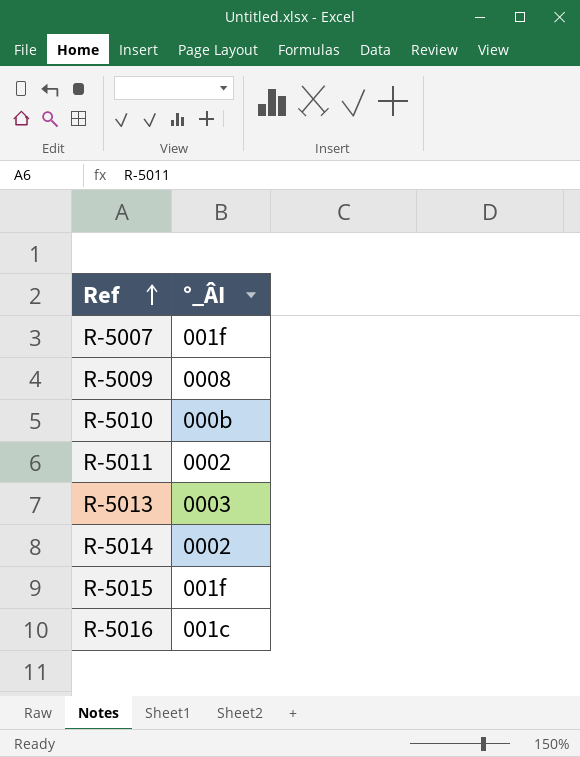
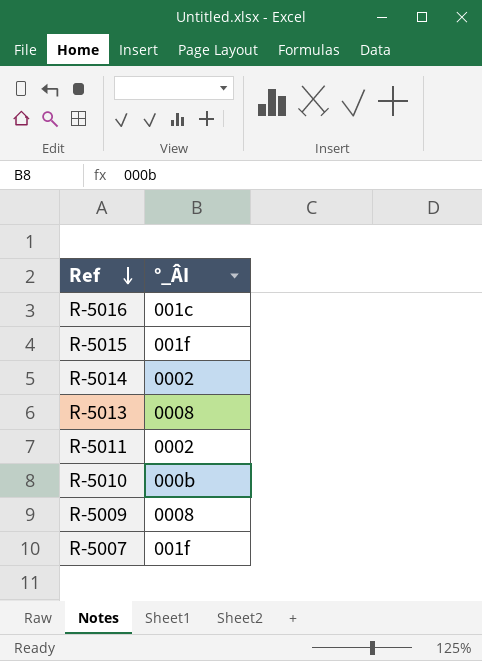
row order: Ref ascending -> Ref descending
R-5013 | °_ÂI: 0003 -> 0008

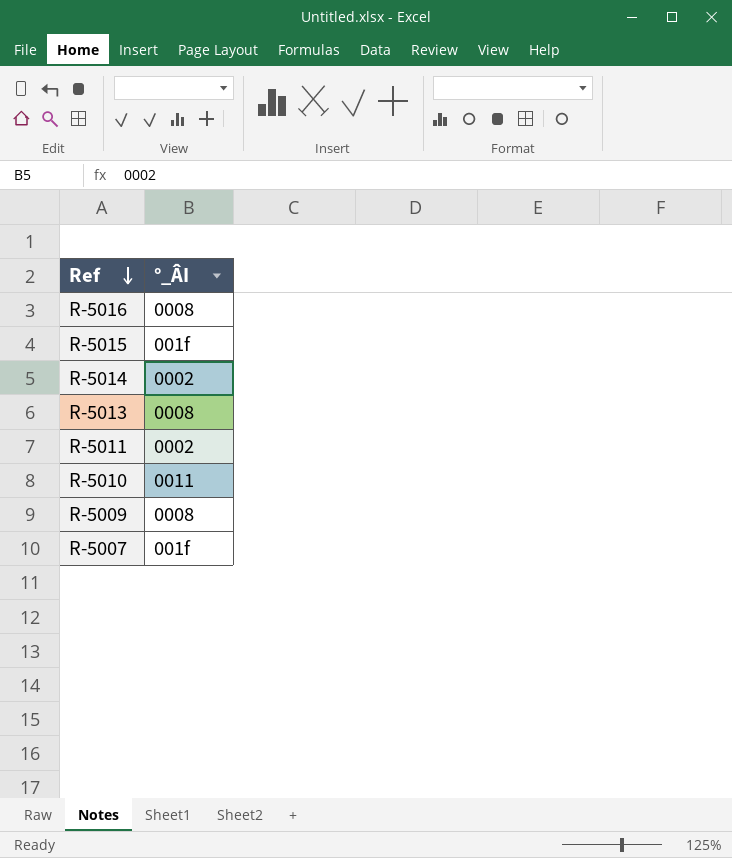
R-5016 | °_ÂI: 001c -> 0008
R-5010 | °_ÂI: 000b -> 0011

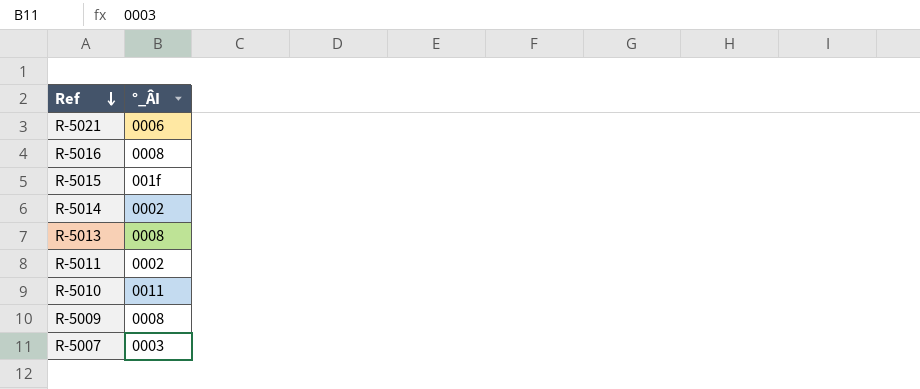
row R-5021: none -> 0006
R-5007 | °_ÂI: 001f -> 0003

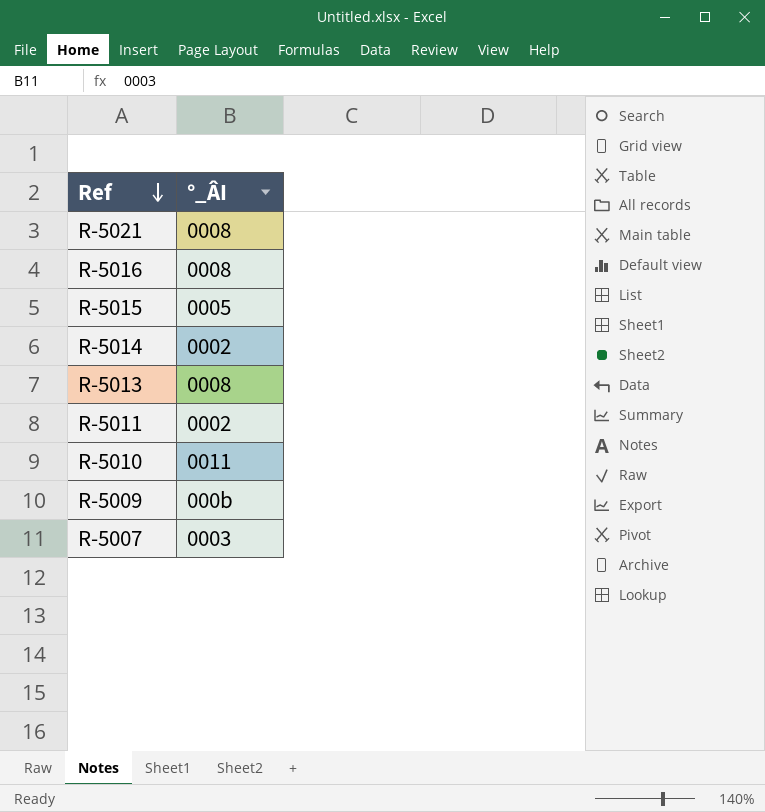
R-5021 | °_ÂI: 0006 -> 0008
R-5015 | °_ÂI: 001f -> 0005
R-5009 | °_ÂI: 0008 -> 000b

